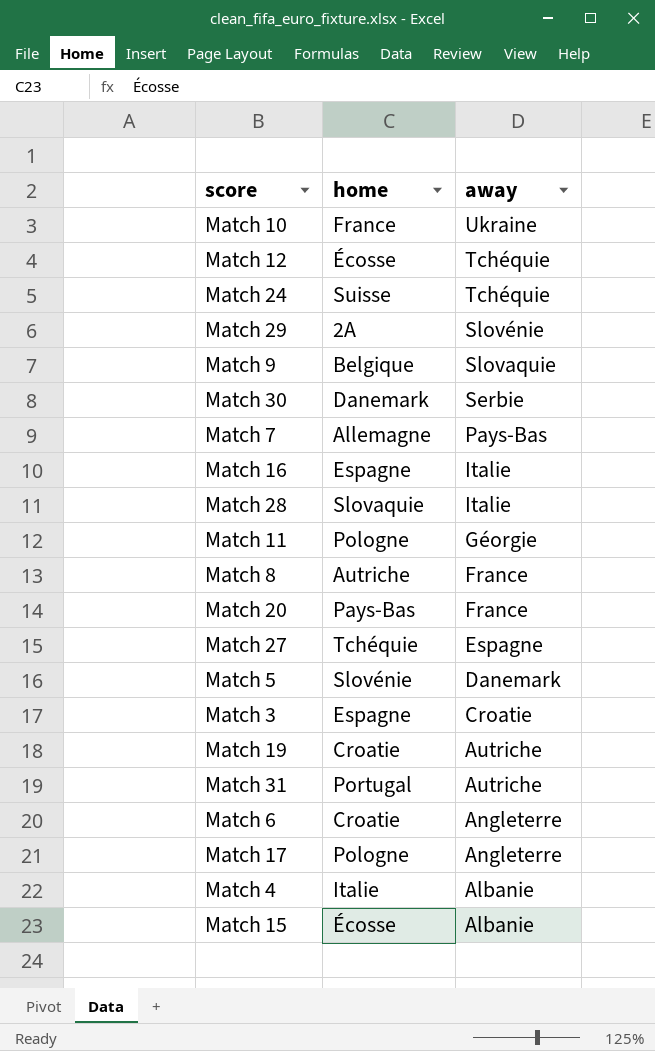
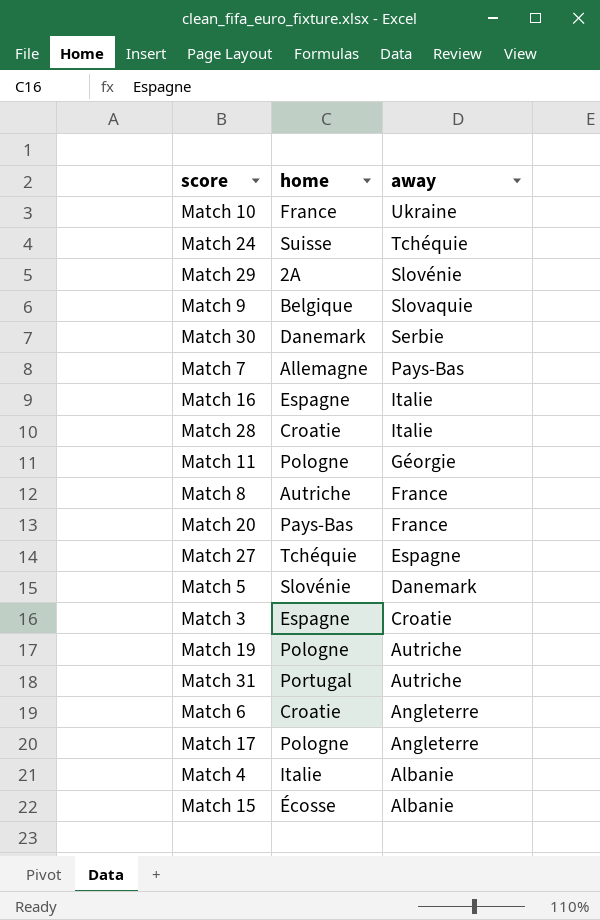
row Match 12: Écosse | Tchéquie -> none
Match 28 | home: Slovaquie -> Croatie
Match 19 | home: Croatie -> Pologne

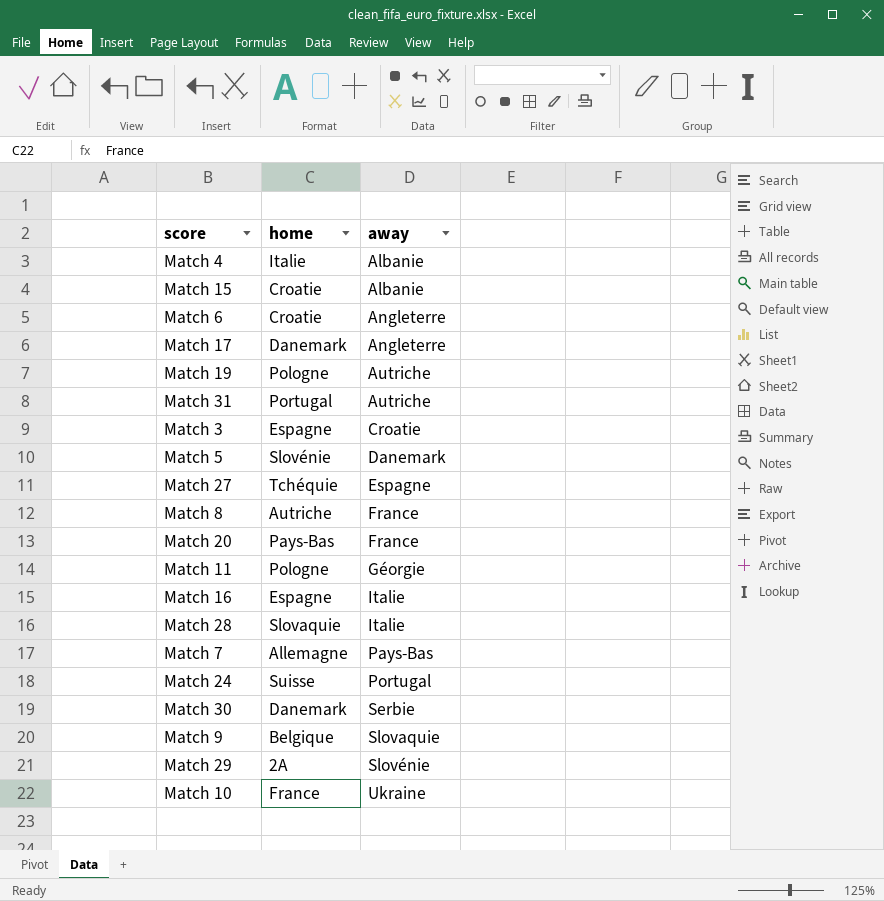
row order: away descending -> away ascending
Match 15 | home: Écosse -> Croatie
Match 17 | home: Pologne -> Danemark
Match 28 | home: Croatie -> Slovaquie
Match 24 | away: Tchéquie -> Portugal

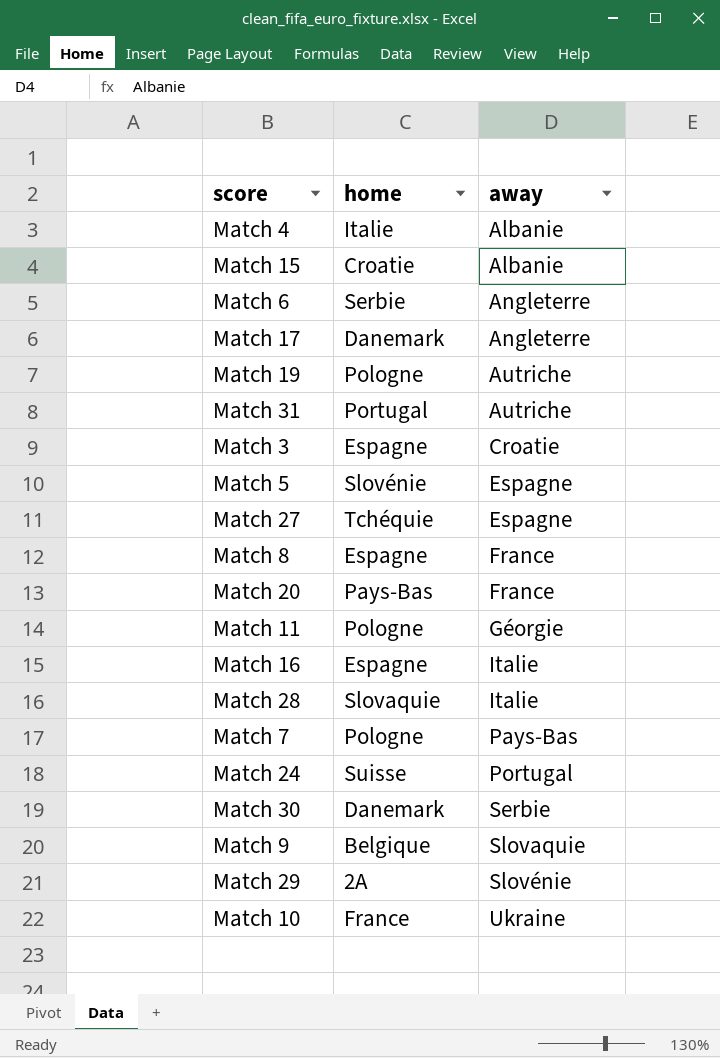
Match 6 | home: Croatie -> Serbie
Match 5 | away: Danemark -> Espagne
Match 8 | home: Autriche -> Espagne
Match 7 | home: Allemagne -> Pologne

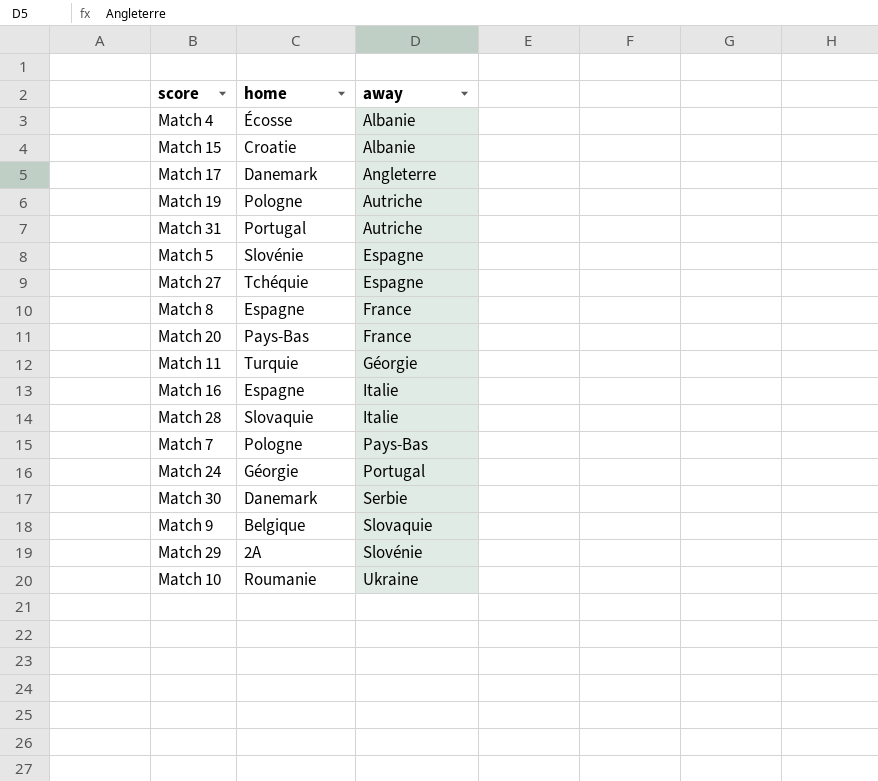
row Match 6: Serbie | Angleterre -> none
row Match 3: Espagne | Croatie -> none
Match 4 | home: Italie -> Écosse
Match 11 | home: Pologne -> Turquie
Match 24 | home: Suisse -> Géorgie
Match 10 | home: France -> Roumanie

